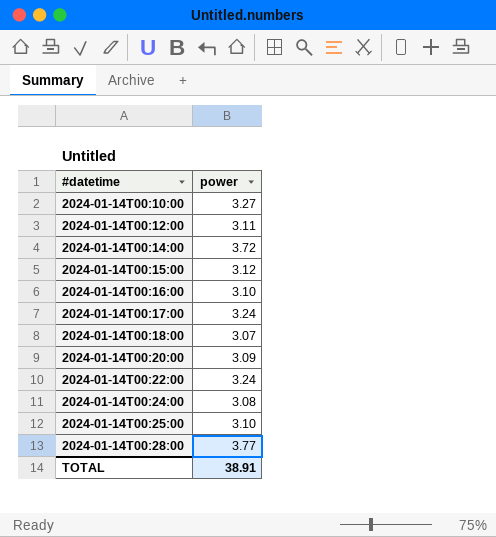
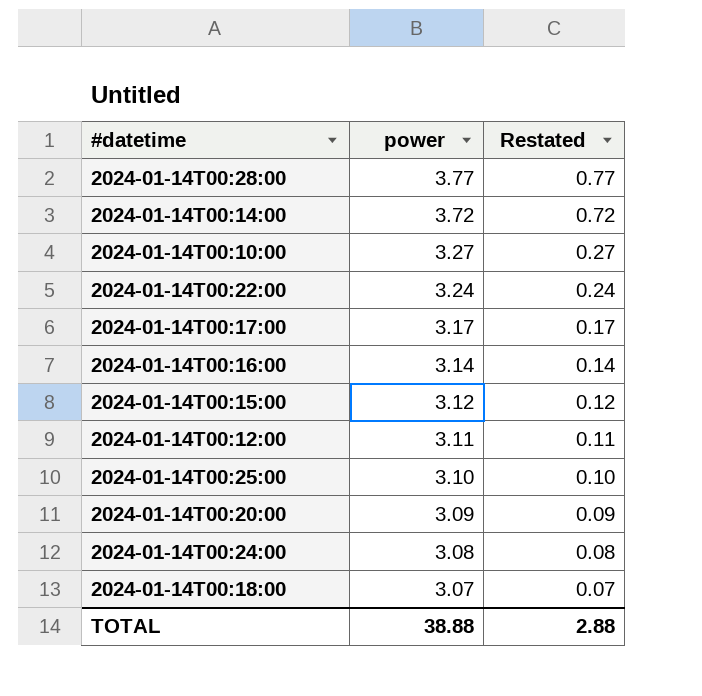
row order: #datetime ascending -> power descending
column Restated | formula: none -> [power] - 3
2024-01-14T00:17:00 | power: 3.24 -> 3.17
2024-01-14T00:16:00 | power: 3.10 -> 3.14
TOTAL | power: 38.91 -> 38.88

